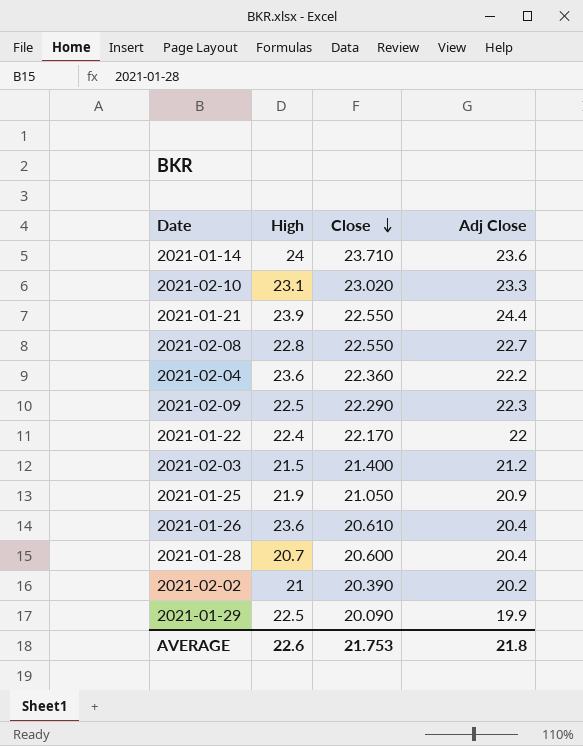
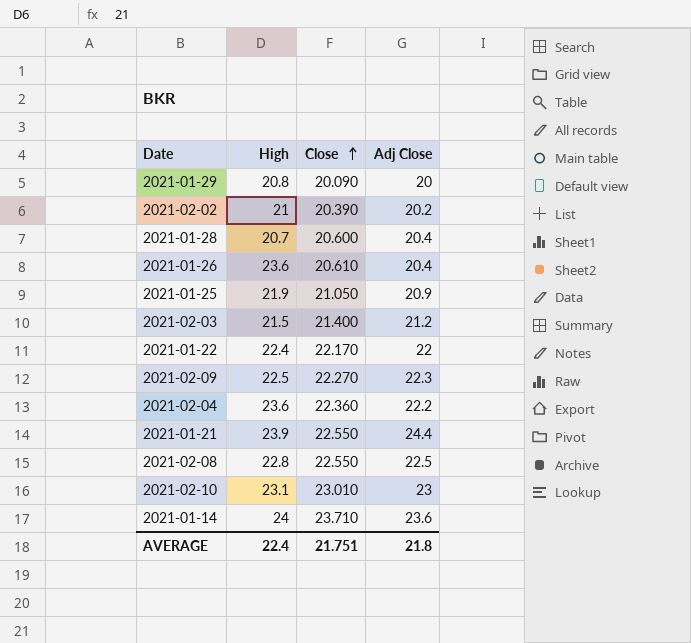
row order: Close descending -> Close ascending
2021-01-29 | High: 22.5 -> 20.8
2021-01-29 | Adj Close: 19.9 -> 20
2021-02-09 | Close: 22.290 -> 22.270
2021-02-08 | Adj Close: 22.7 -> 22.5
2021-02-10 | Close: 23.020 -> 23.010
2021-02-10 | Adj Close: 23.3 -> 23
AVERAGE | High: 22.6 -> 22.4
AVERAGE | Close: 21.753 -> 21.751

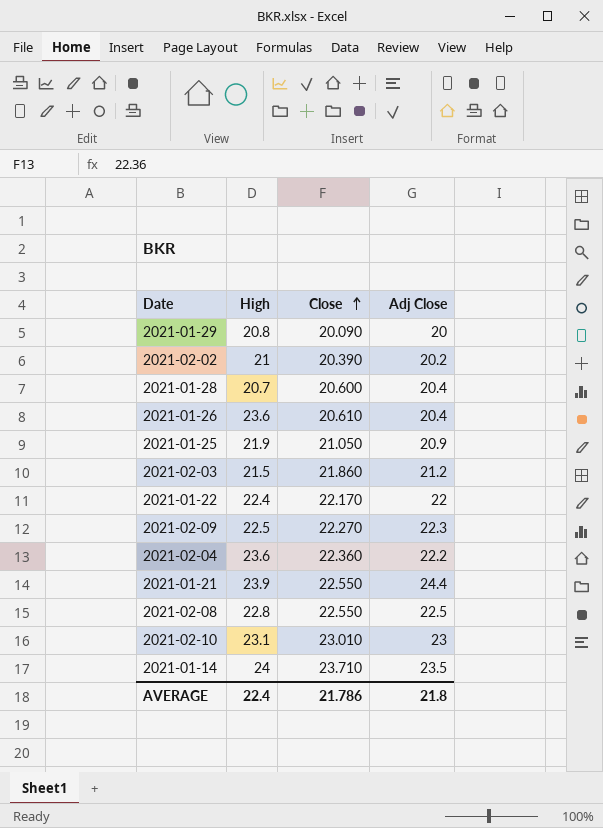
2021-02-03 | Close: 21.400 -> 21.860
2021-01-14 | Adj Close: 23.6 -> 23.5
AVERAGE | Close: 21.751 -> 21.786

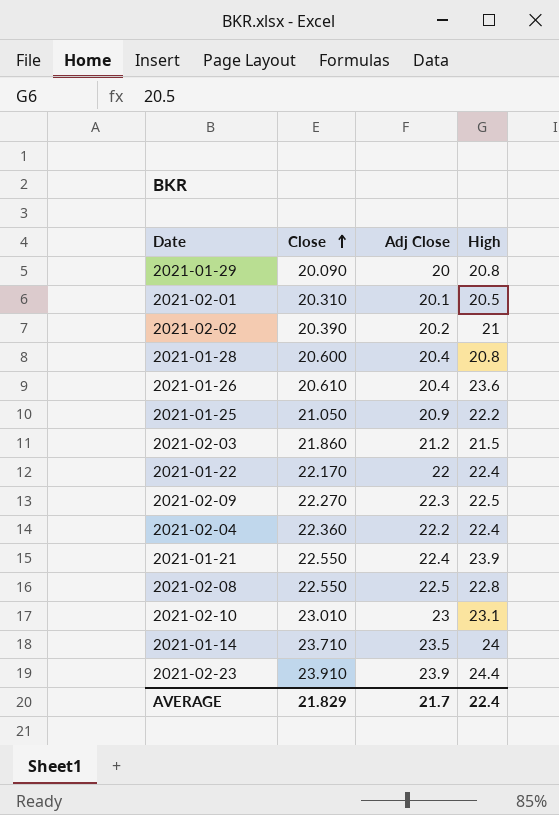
column High | position: 2 -> 4
row 2021-02-01: none -> 20.310 | 20.1 | 20.5
2021-01-28 | High: 20.7 -> 20.8
2021-01-25 | High: 21.9 -> 22.2
2021-02-04 | High: 23.6 -> 22.4
2021-01-21 | Adj Close: 24.4 -> 22.4
row 2021-02-23: none -> 23.910 | 23.9 | 24.4
AVERAGE | Close: 21.786 -> 21.829
AVERAGE | Adj Close: 21.8 -> 21.7

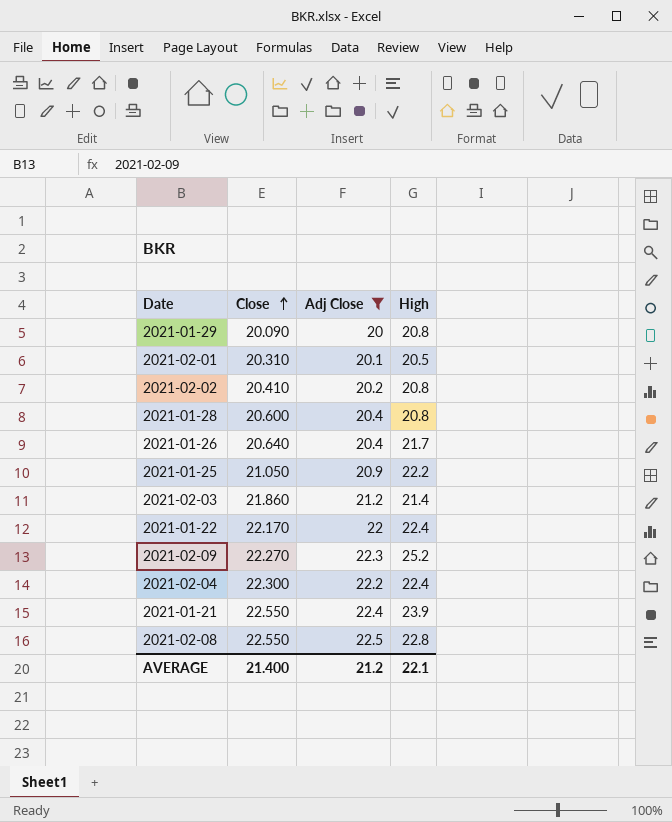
filter: none -> Adj Close <= 22.5
2021-02-02 | Close: 20.390 -> 20.410
2021-02-02 | High: 21 -> 20.8
2021-01-26 | Close: 20.610 -> 20.640
2021-01-26 | High: 23.6 -> 21.7
2021-02-03 | High: 21.5 -> 21.4
2021-02-09 | High: 22.5 -> 25.2
2021-02-04 | Close: 22.360 -> 22.300
AVERAGE | Close: 21.829 -> 21.400
AVERAGE | Adj Close: 21.7 -> 21.2
AVERAGE | High: 22.4 -> 22.1

